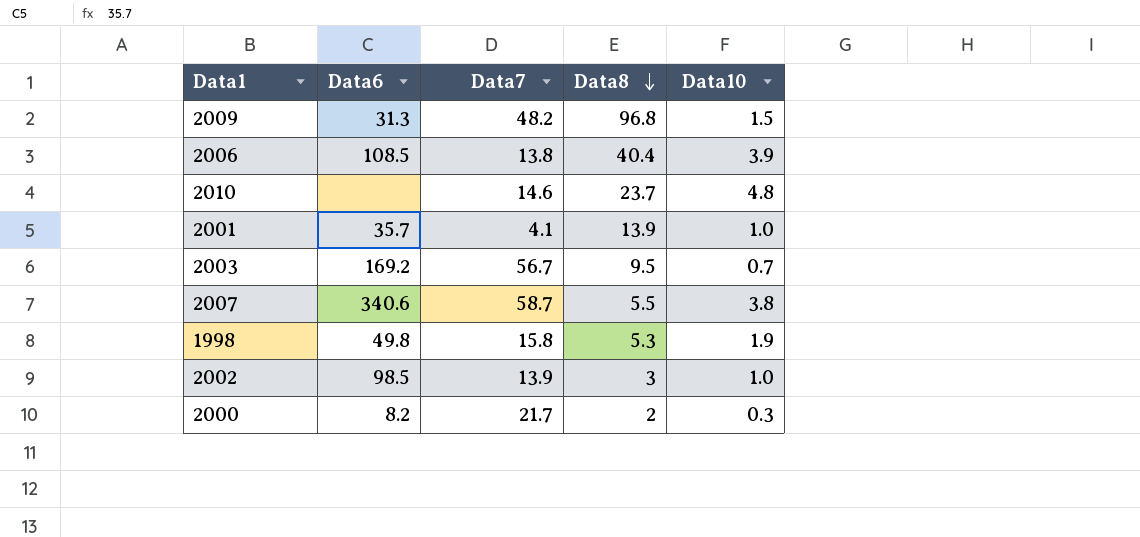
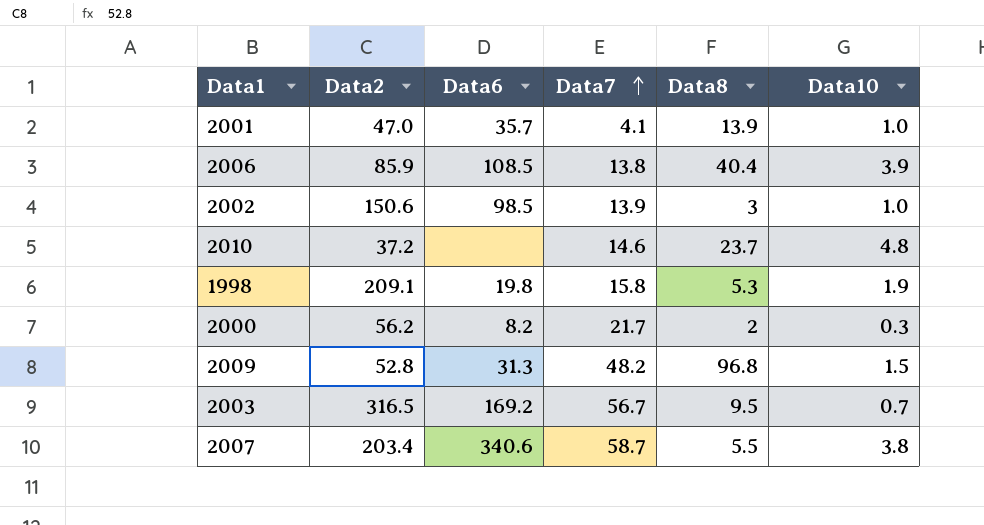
row order: Data8 descending -> Data7 ascending
column Data2 | position: none -> 2
1998 | Data6: 49.8 -> 19.8

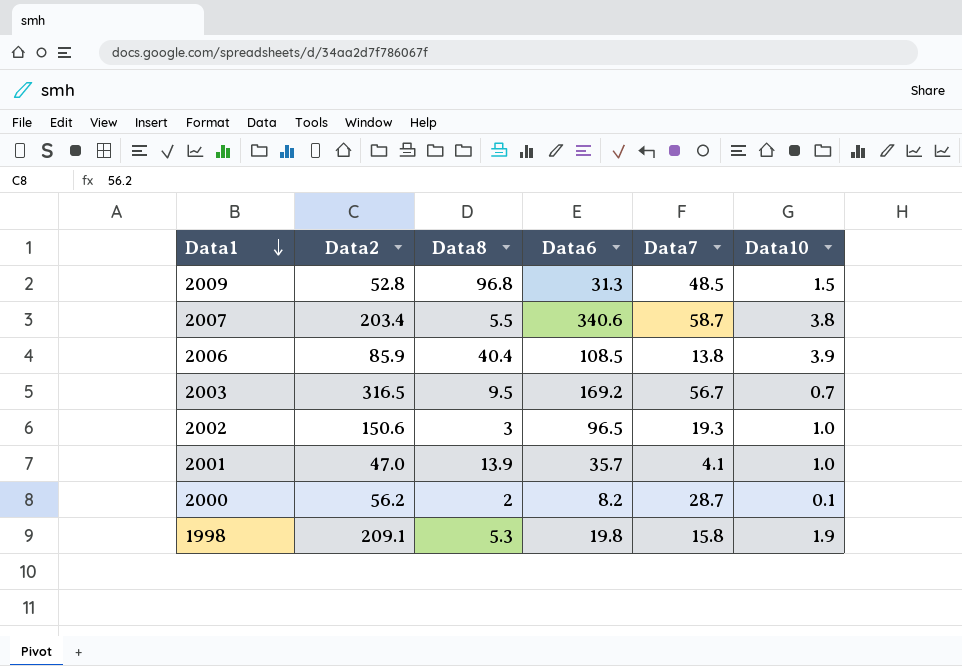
row order: Data7 ascending -> Data1 descending
column Data8 | position: 5 -> 3
row 2010: 37.2 | none | 14.6 | 23.7 | 4.8 -> none
2009 | Data7: 48.2 -> 48.5
2002 | Data6: 98.5 -> 96.5
2002 | Data7: 13.9 -> 19.3
2000 | Data7: 21.7 -> 28.7
2000 | Data10: 0.3 -> 0.1

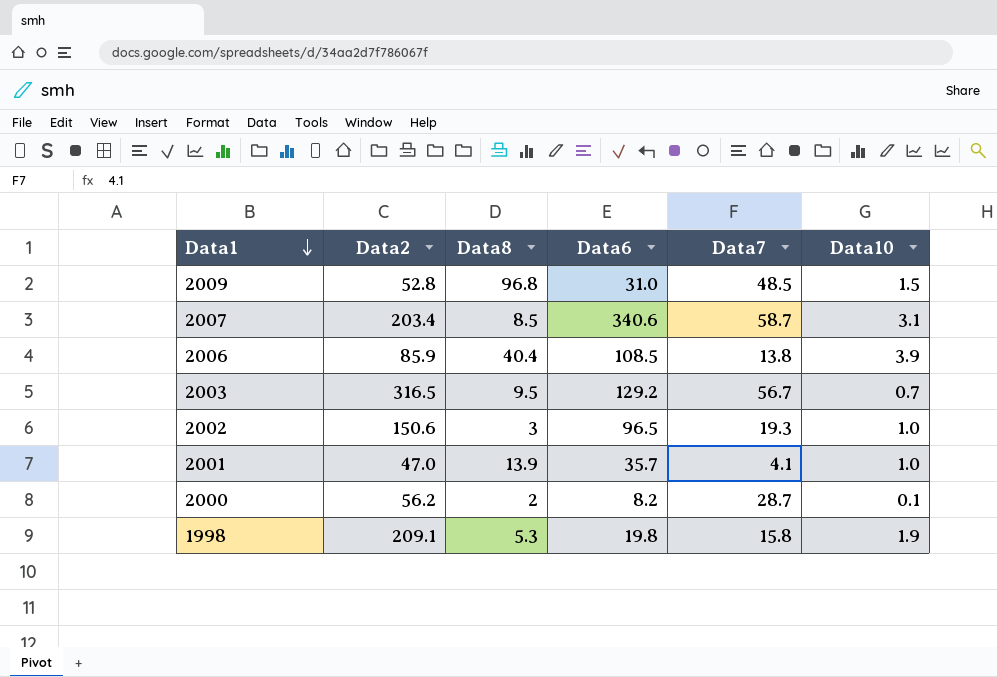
2009 | Data6: 31.3 -> 31.0
2007 | Data8: 5.5 -> 8.5
2007 | Data10: 3.8 -> 3.1
2003 | Data6: 169.2 -> 129.2

